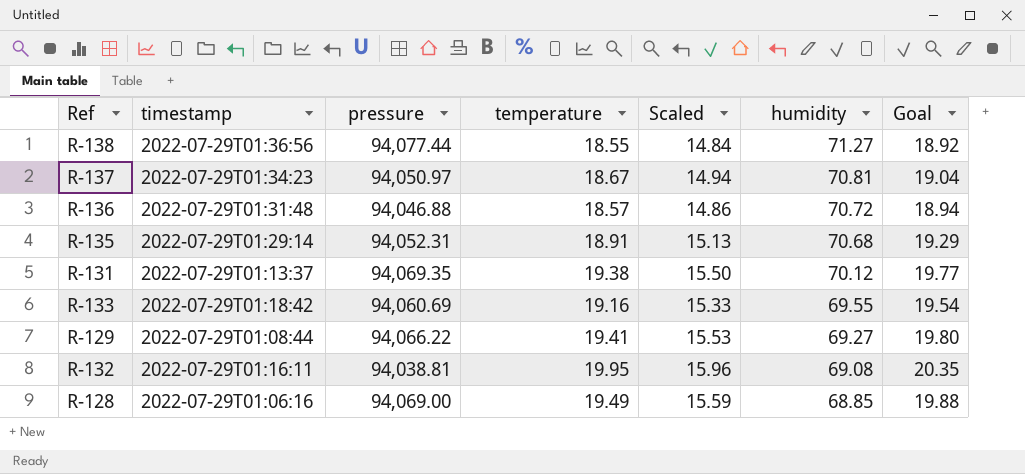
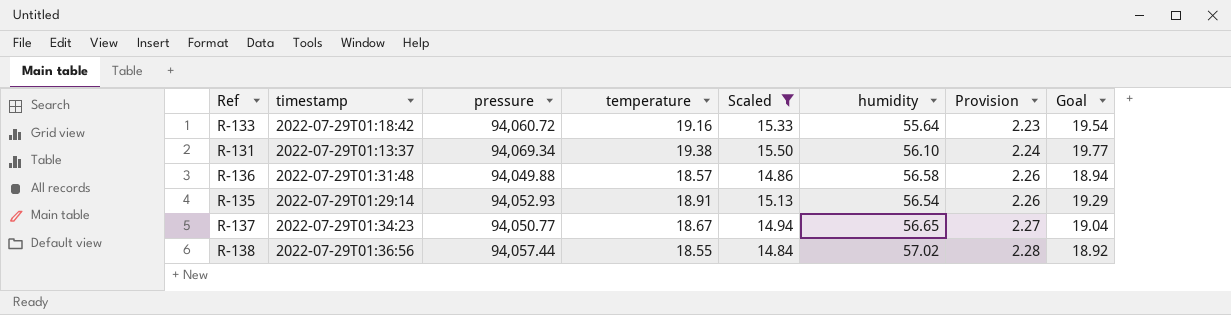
filter: none -> Scaled <= 15.50
row order: humidity descending -> Provision ascending
column Provision | formula: none -> [humidity] * 0.04
R-133 | pressure: 94,060.69 -> 94,060.72
R-133 | humidity: 69.55 -> 55.64
R-131 | pressure: 94,069.35 -> 94,069.34
R-131 | humidity: 70.12 -> 56.10
R-136 | pressure: 94,046.88 -> 94,049.88
R-136 | humidity: 70.72 -> 56.58
R-135 | pressure: 94,052.31 -> 94,052.93
R-135 | humidity: 70.68 -> 56.54
R-137 | pressure: 94,050.97 -> 94,050.77
R-137 | humidity: 70.81 -> 56.65
R-138 | pressure: 94,077.44 -> 94,057.44
R-138 | humidity: 71.27 -> 57.02

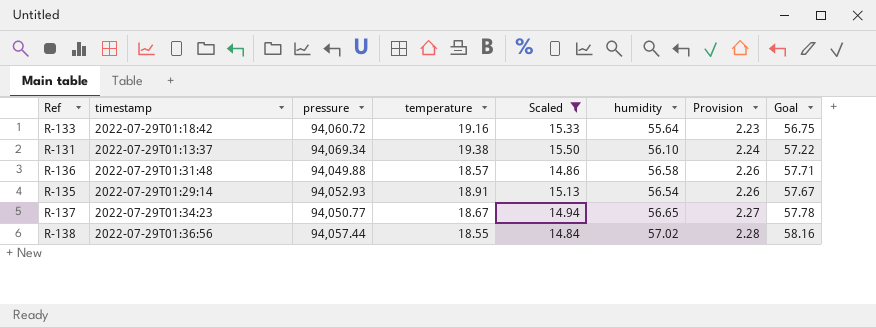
column Goal | formula: [temperature] * 1.02 -> [humidity] * 1.02

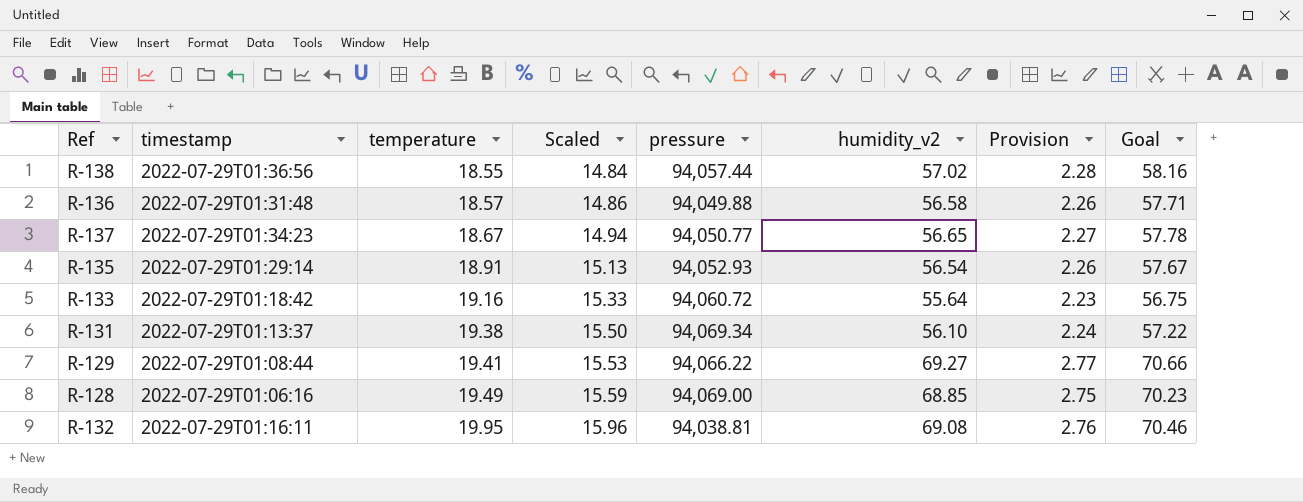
filter: Scaled <= 15.50 -> none
row order: Provision ascending -> temperature ascending
column pressure | position: 3 -> 5
column name: humidity -> humidity_v2

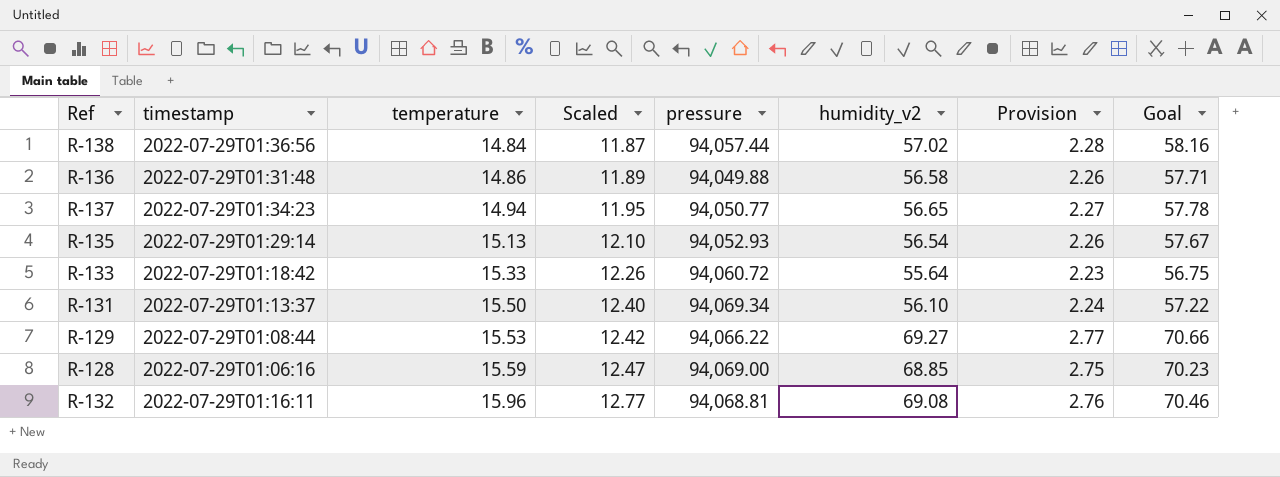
R-138 | temperature: 18.55 -> 14.84
R-138 | Scaled: 14.84 -> 11.87
R-136 | temperature: 18.57 -> 14.86
R-136 | Scaled: 14.86 -> 11.89
R-137 | temperature: 18.67 -> 14.94
R-137 | Scaled: 14.94 -> 11.95
R-135 | temperature: 18.91 -> 15.13
R-135 | Scaled: 15.13 -> 12.10
R-133 | temperature: 19.16 -> 15.33
R-133 | Scaled: 15.33 -> 12.26
R-131 | temperature: 19.38 -> 15.50
R-131 | Scaled: 15.50 -> 12.40
R-129 | temperature: 19.41 -> 15.53
R-129 | Scaled: 15.53 -> 12.42
R-128 | temperature: 19.49 -> 15.59
R-128 | Scaled: 15.59 -> 12.47
R-132 | temperature: 19.95 -> 15.96
R-132 | Scaled: 15.96 -> 12.77
R-132 | pressure: 94,038.81 -> 94,068.81

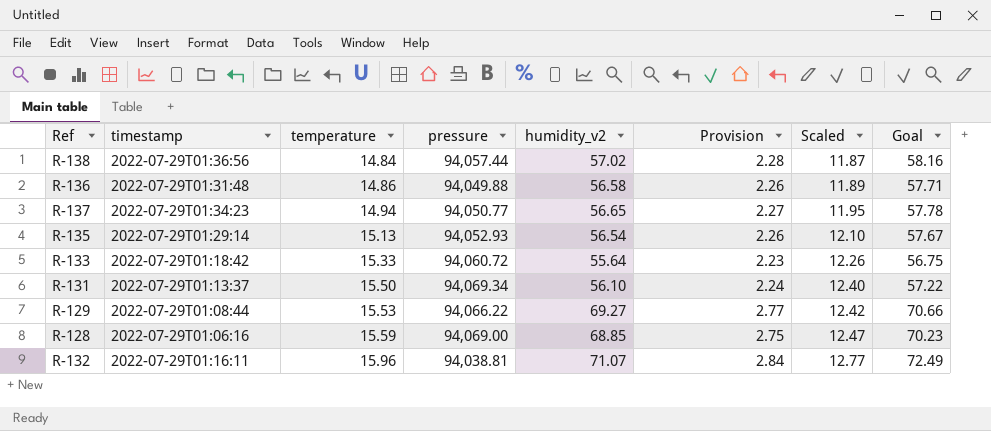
column Scaled | position: 4 -> 7
R-132 | pressure: 94,068.81 -> 94,038.81
R-132 | humidity_v2: 69.08 -> 71.07
R-132 | Provision: 2.76 -> 2.84
R-132 | Goal: 70.46 -> 72.49

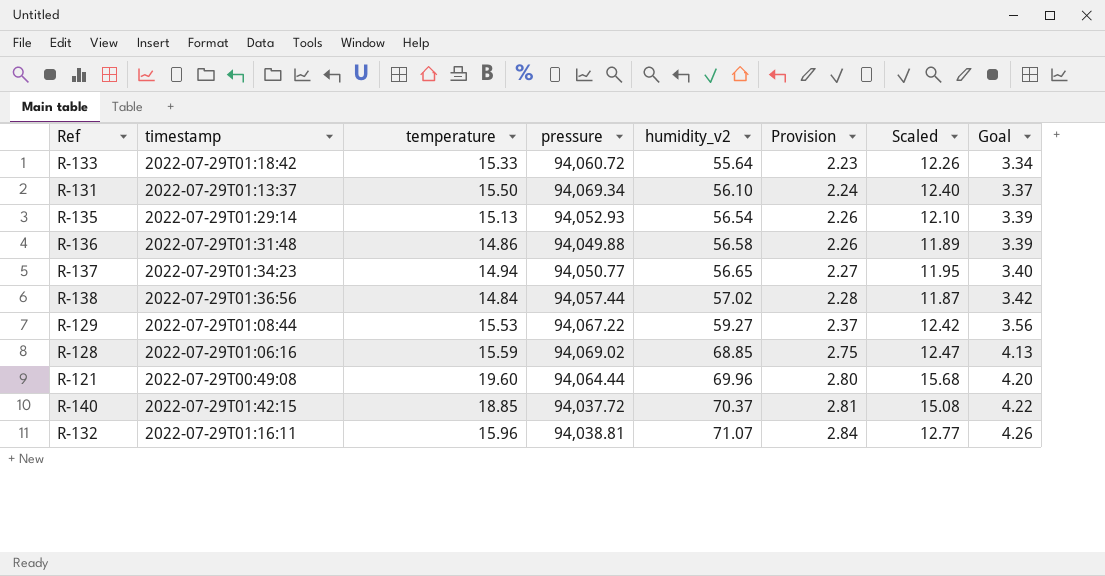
row order: temperature ascending -> humidity_v2 ascending
column Goal | formula: [humidity_v2] * 1.02 -> [humidity_v2] * 0.06
R-129 | pressure: 94,066.22 -> 94,067.22
R-129 | humidity_v2: 69.27 -> 59.27
R-129 | Provision: 2.77 -> 2.37
R-128 | pressure: 94,069.00 -> 94,069.02
row R-121: none -> 2022-07-29T00:49:08 | 19.60 | 94,064.44 | 69.96 | 2.80 | 15.68 | 4.20
row R-140: none -> 2022-07-29T01:42:15 | 18.85 | 94,037.72 | 70.37 | 2.81 | 15.08 | 4.22

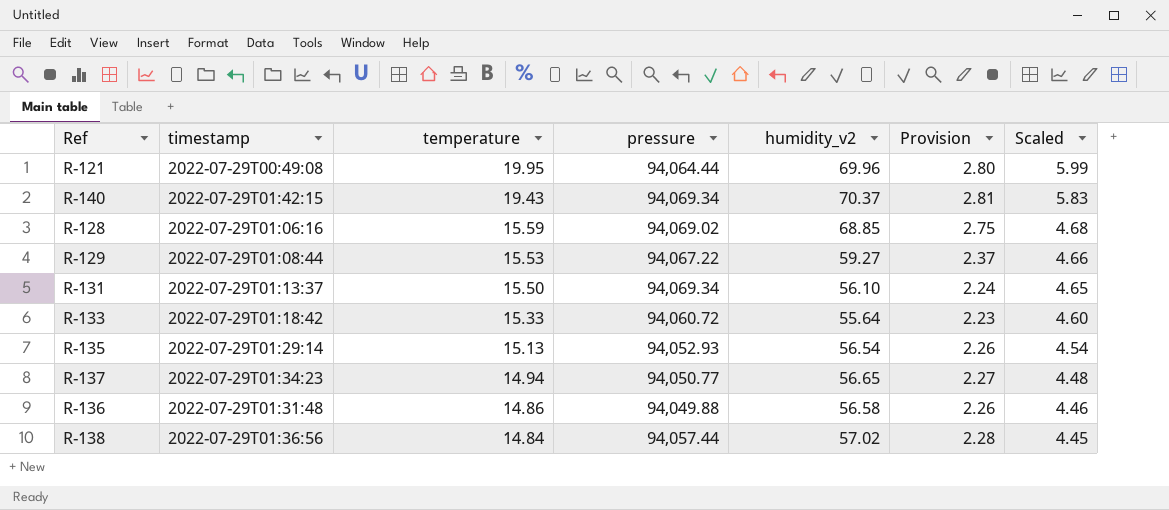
row order: humidity_v2 ascending -> temperature descending
column Goal | formula: [humidity_v2] * 0.06 -> none
column Scaled | formula: [temperature] * 0.8 -> [temperature] * 0.3
row R-132: 2022-07-29T01:16:11 | 15.96 | 94,038.81 | 71.07 | 2.84 | 12.77 | 4.26 -> none
R-121 | temperature: 19.60 -> 19.95
R-140 | temperature: 18.85 -> 19.43
R-140 | pressure: 94,037.72 -> 94,069.34

